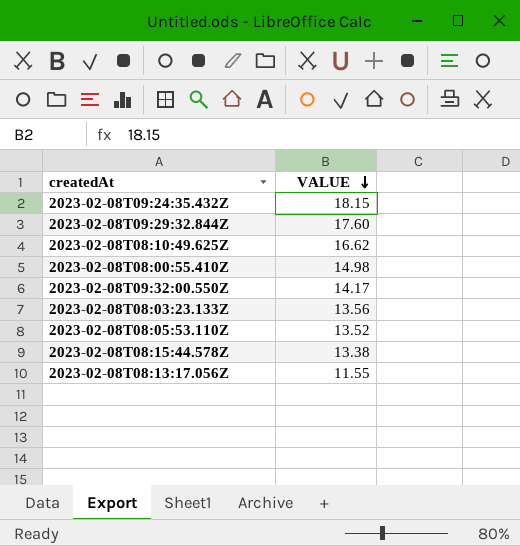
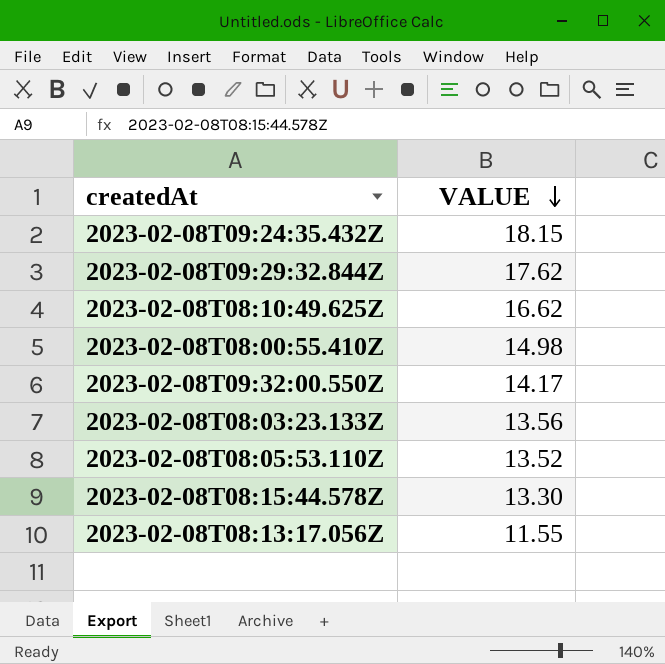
2023-02-08T09:29:32.844Z | VALUE: 17.60 -> 17.62
2023-02-08T08:15:44.578Z | VALUE: 13.38 -> 13.30

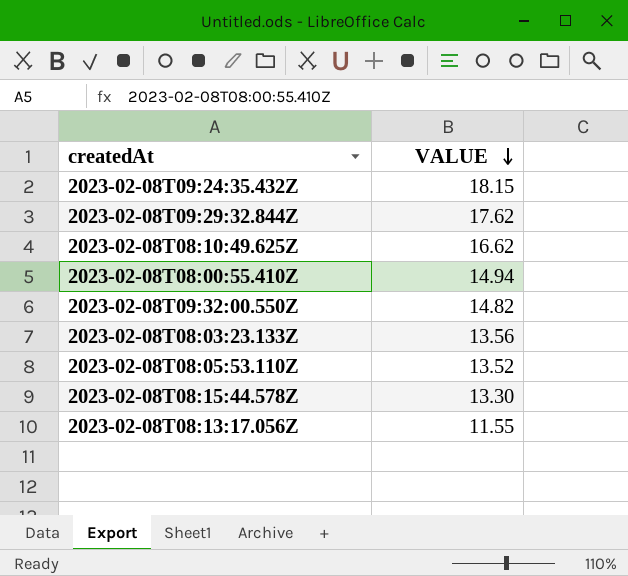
2023-02-08T08:00:55.410Z | VALUE: 14.98 -> 14.94
2023-02-08T09:32:00.550Z | VALUE: 14.17 -> 14.82

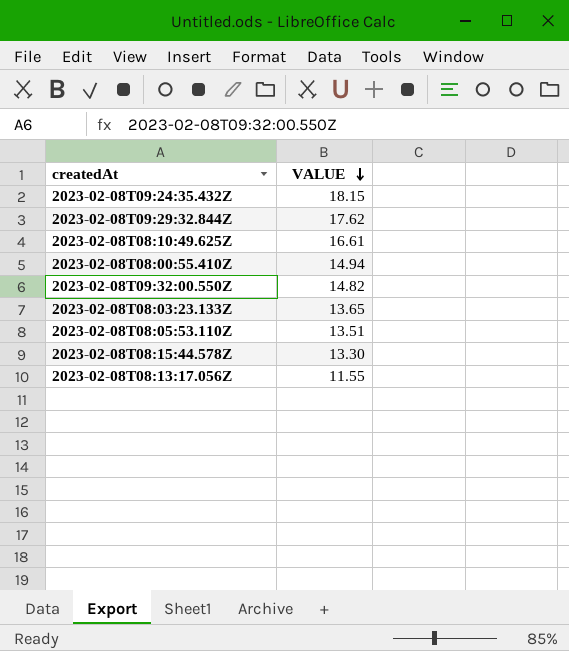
2023-02-08T08:10:49.625Z | VALUE: 16.62 -> 16.61
2023-02-08T08:03:23.133Z | VALUE: 13.56 -> 13.65
2023-02-08T08:05:53.110Z | VALUE: 13.52 -> 13.51

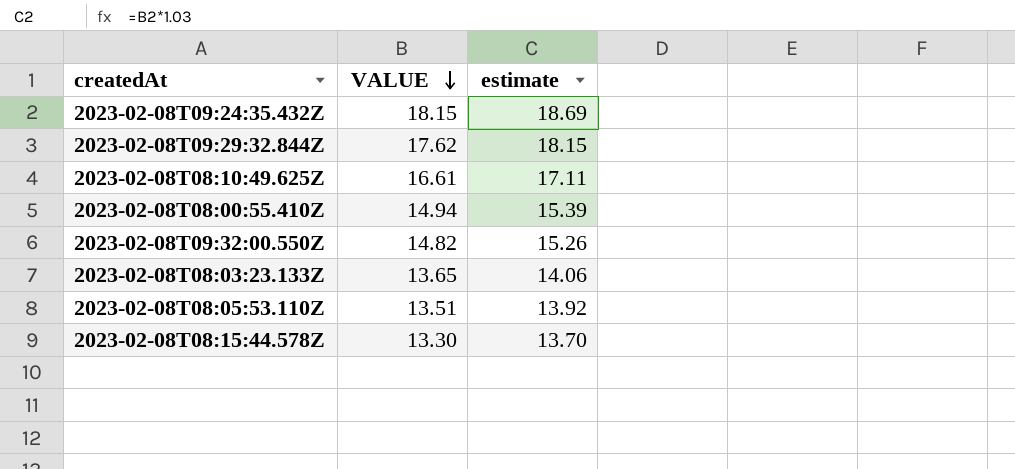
column estimate | formula: none -> [VALUE] * 1.03
row 2023-02-08T08:13:17.056Z: 11.55 -> none

